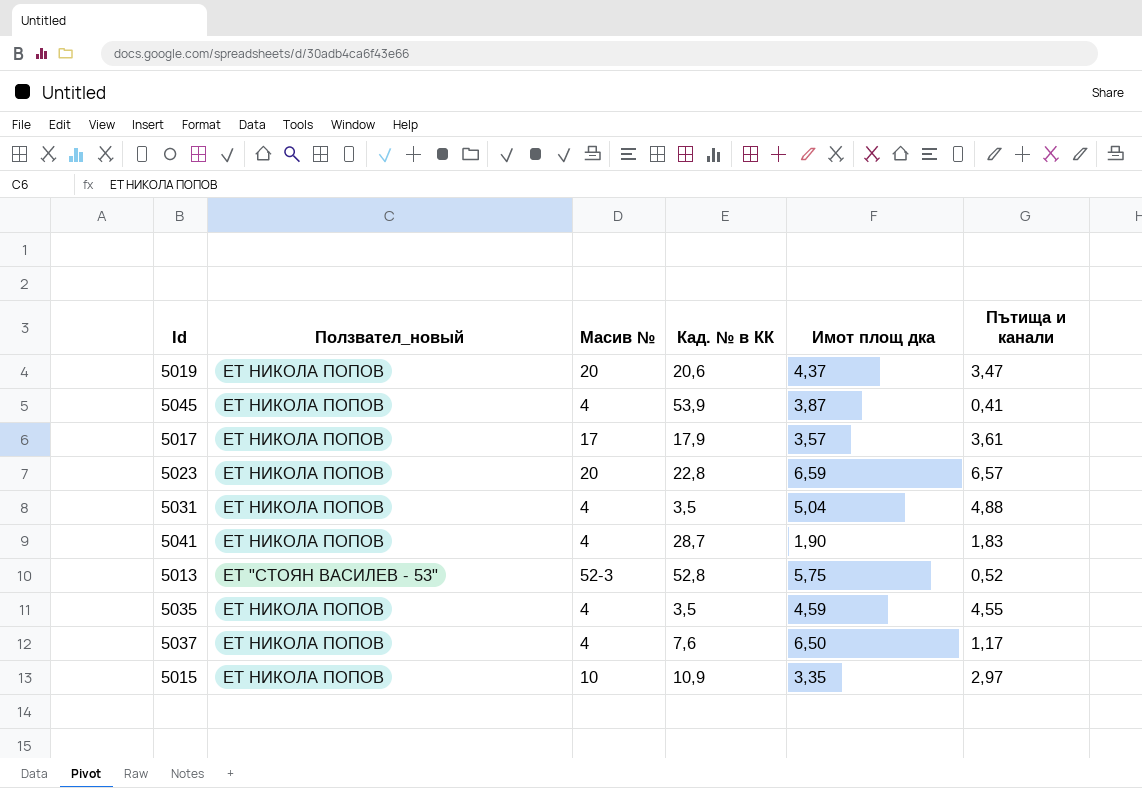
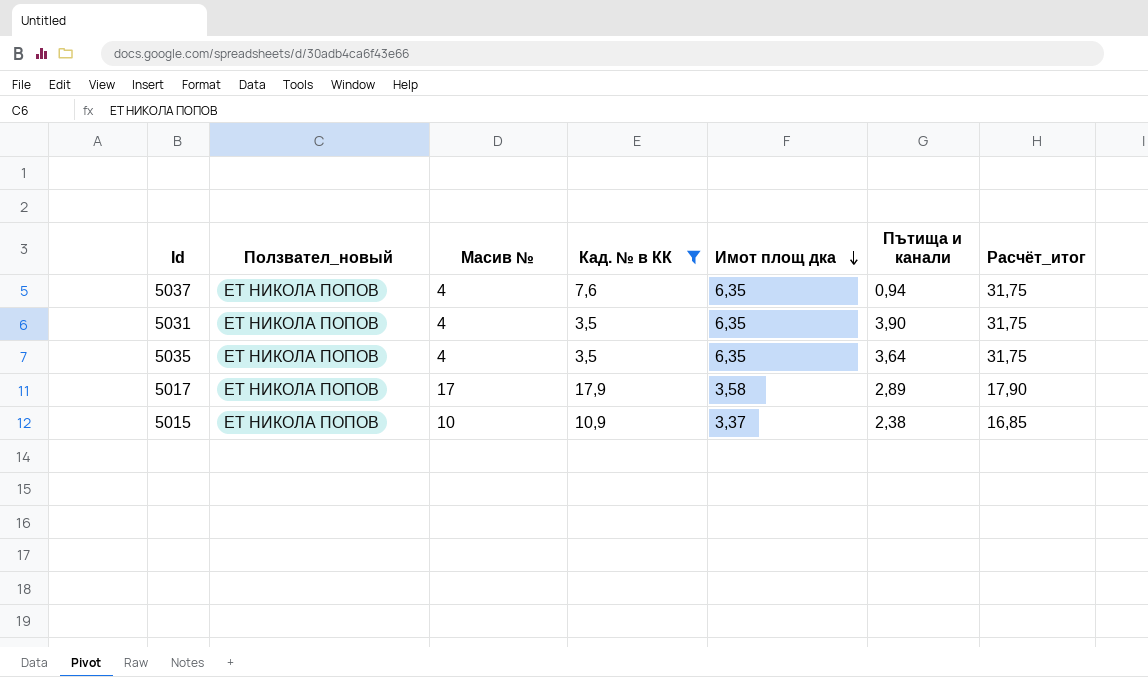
filter: none -> Кад. № в КК <= 17,9
row order: none -> Имот площ дка descending
column Расчёт_итог | formula: none -> [Имот площ дка] * 5
5037 | Имот площ дка: 6,50 -> 6,35
5037 | Пътища и канали: 1,17 -> 0,94
5031 | Имот площ дка: 5,04 -> 6,35
5031 | Пътища и канали: 4,88 -> 3,90
5035 | Имот площ дка: 4,59 -> 6,35
5035 | Пътища и канали: 4,55 -> 3,64
5017 | Имот площ дка: 3,57 -> 3,58
5017 | Пътища и канали: 3,61 -> 2,89
5015 | Имот площ дка: 3,35 -> 3,37
5015 | Пътища и канали: 2,97 -> 2,38

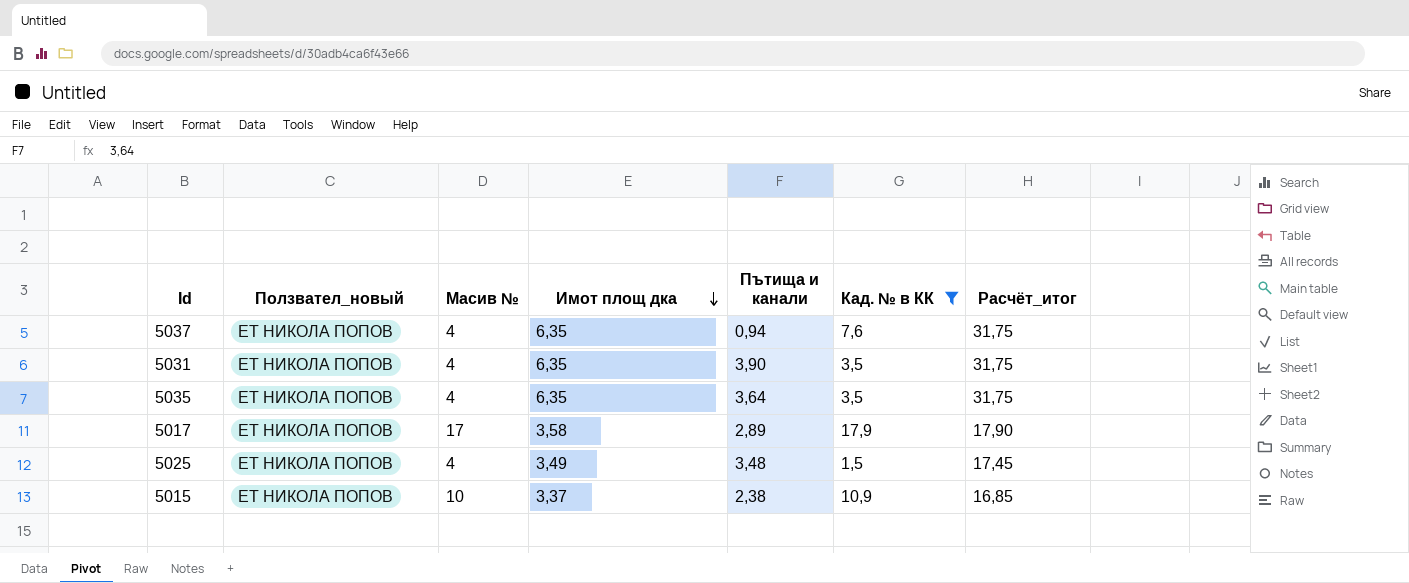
column Кад. № в КК | position: 4 -> 6
row 5025: none -> ЕТ НИКОЛА ПОПОВ | 4 | 3,49 | 3,48 | 1,5 | 17,45

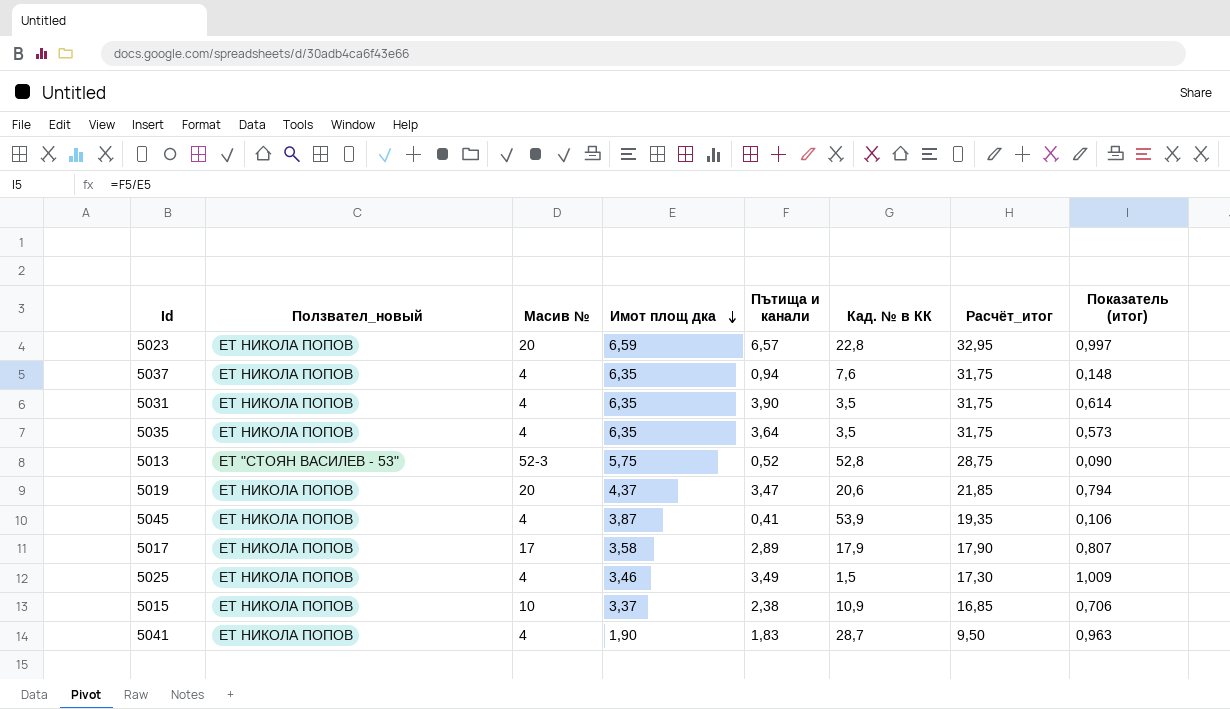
filter: Кад. № в КК <= 17,9 -> none
column Показатель (итог) | formula: none -> [Пътища и канали] / [Имот площ дка]
5025 | Имот площ дка: 3,49 -> 3,46
5025 | Пътища и канали: 3,48 -> 3,49
5025 | Расчёт_итог: 17,45 -> 17,30

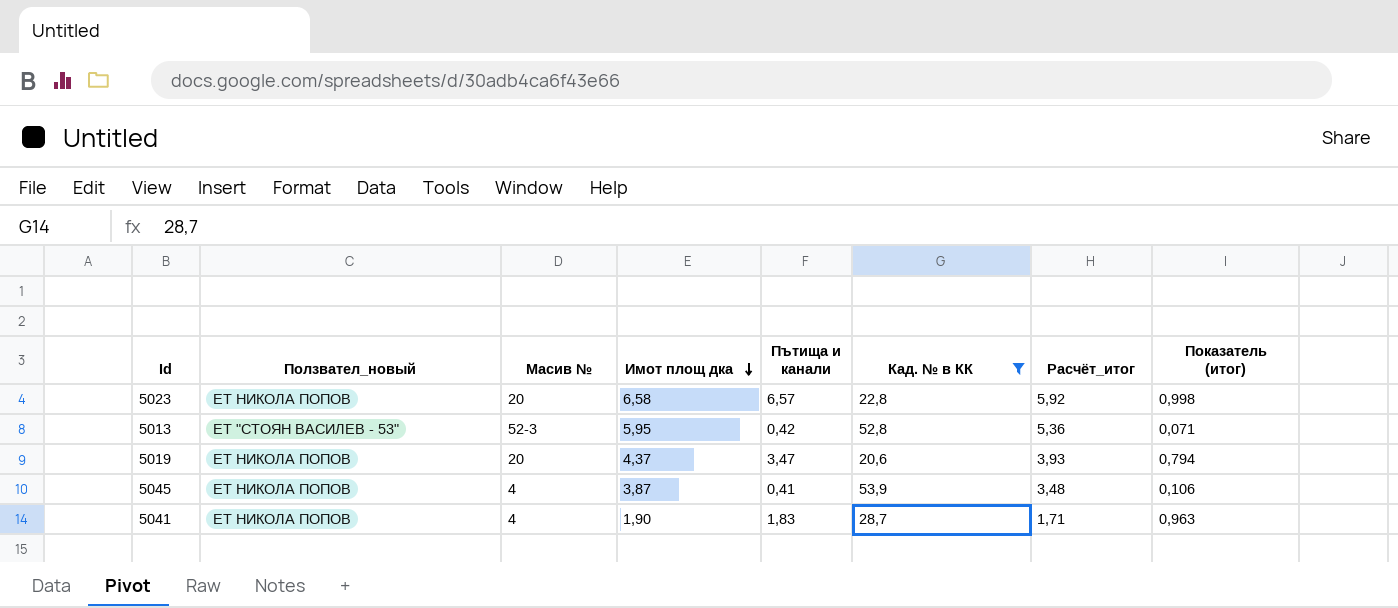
filter: none -> Кад. № в КК >= 20,6
column Расчёт_итог | formula: [Имот площ дка] * 5 -> [Имот площ дка] * 0,9
5023 | Имот площ дка: 6,59 -> 6,58
5023 | Показатель (итог): 0,997 -> 0,998
5013 | Имот площ дка: 5,75 -> 5,95
5013 | Пътища и канали: 0,52 -> 0,42
5013 | Показатель (итог): 0,090 -> 0,071

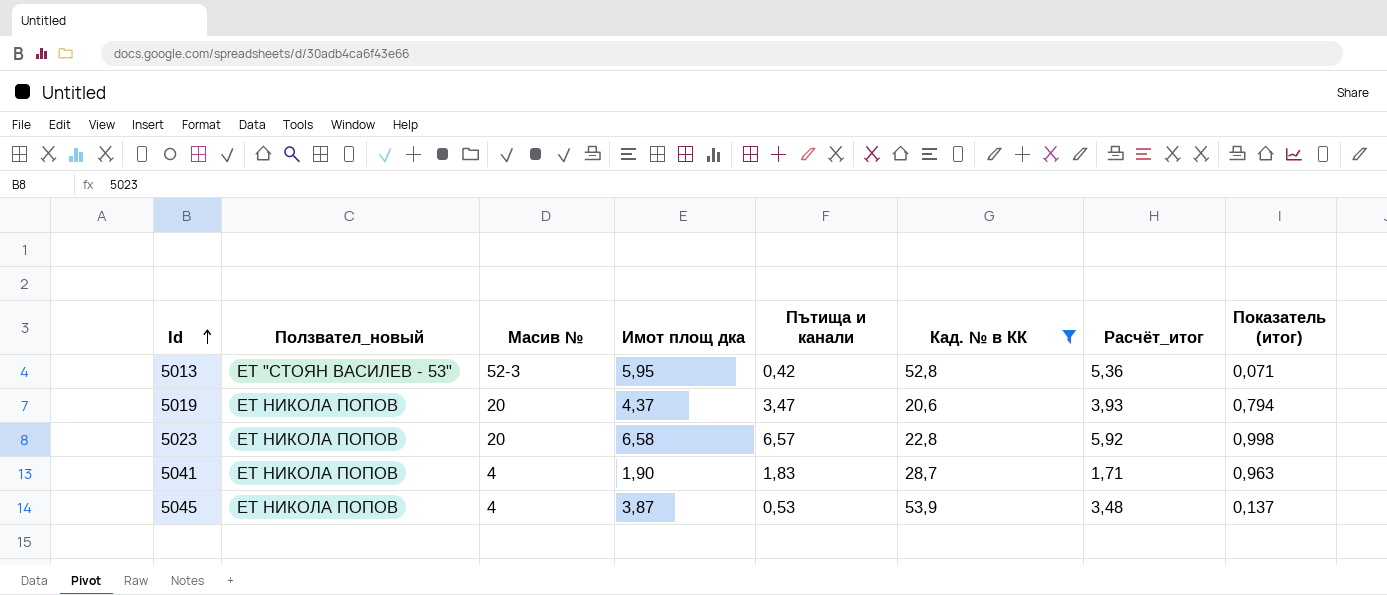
row order: Имот площ дка descending -> Id ascending
5045 | Пътища и канали: 0,41 -> 0,53
5045 | Показатель (итог): 0,106 -> 0,137

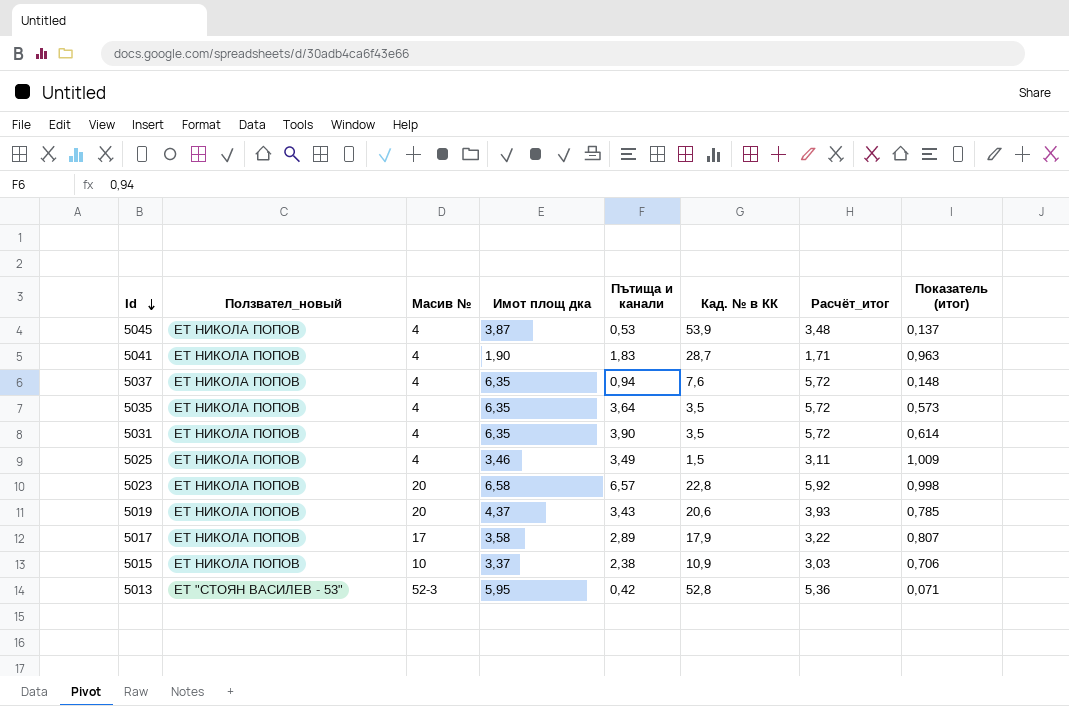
filter: Кад. № в КК >= 20,6 -> none
row order: Id ascending -> Id descending
5019 | Пътища и канали: 3,47 -> 3,43
5019 | Показатель (итог): 0,794 -> 0,785

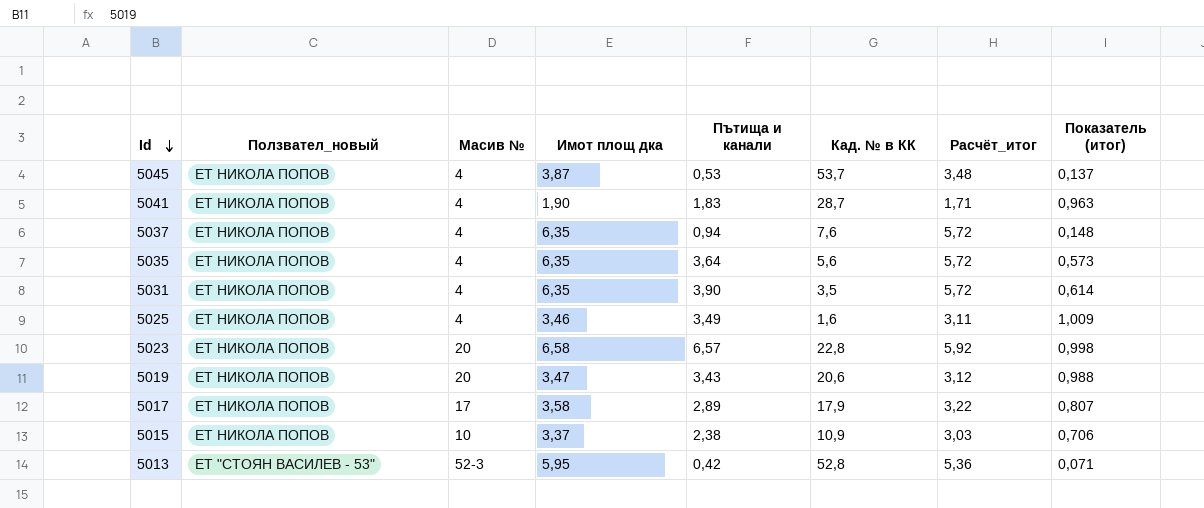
5045 | Кад. № в КК: 53,9 -> 53,7
5035 | Кад. № в КК: 3,5 -> 5,6
5025 | Кад. № в КК: 1,5 -> 1,6
5019 | Имот площ дка: 4,37 -> 3,47
5019 | Расчёт_итог: 3,93 -> 3,12
5019 | Показатель (итог): 0,785 -> 0,988

